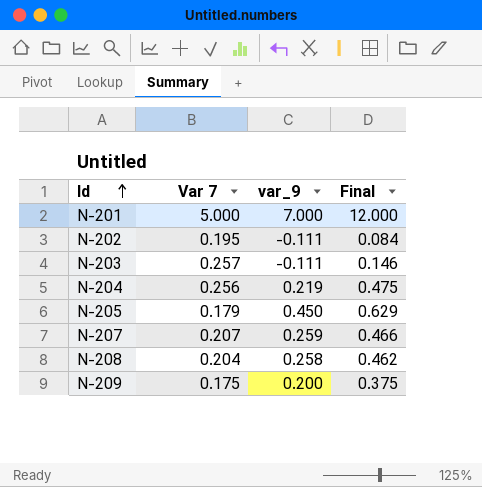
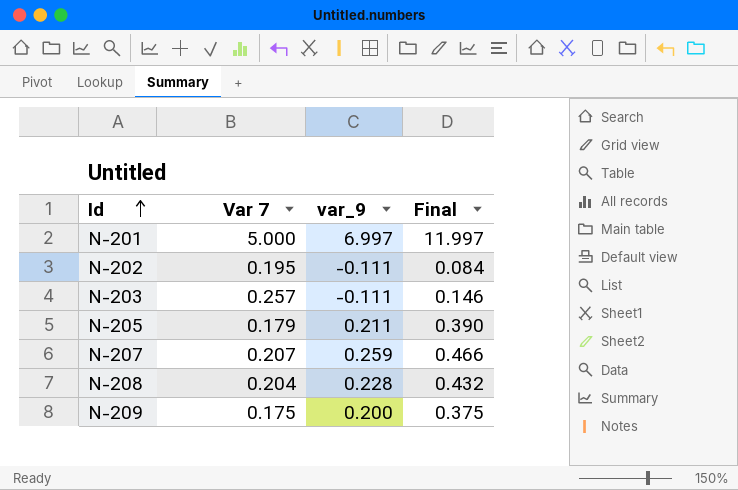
row N-204: 0.256 | 0.219 | 0.475 -> none
N-201 | var_9: 7.000 -> 6.997
N-201 | Final: 12.000 -> 11.997
N-205 | var_9: 0.450 -> 0.211
N-205 | Final: 0.629 -> 0.390
N-208 | var_9: 0.258 -> 0.228
N-208 | Final: 0.462 -> 0.432

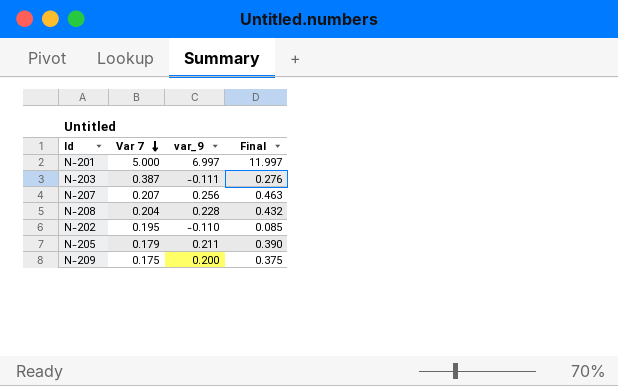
row order: Id ascending -> Var 7 descending
N-203 | Var 7: 0.257 -> 0.387
N-203 | Final: 0.146 -> 0.276
N-207 | var_9: 0.259 -> 0.256
N-207 | Final: 0.466 -> 0.463
N-202 | var_9: -0.111 -> -0.110
N-202 | Final: 0.084 -> 0.085

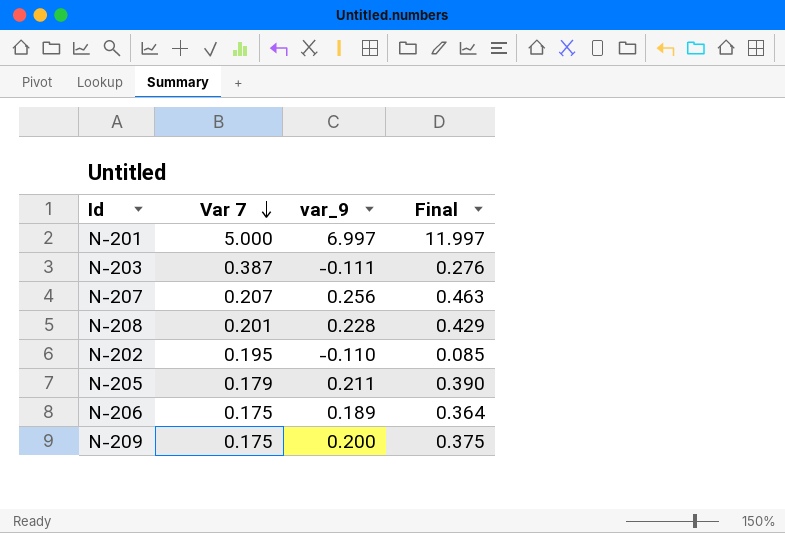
N-208 | Var 7: 0.204 -> 0.201
N-208 | Final: 0.432 -> 0.429
row N-206: none -> 0.175 | 0.189 | 0.364

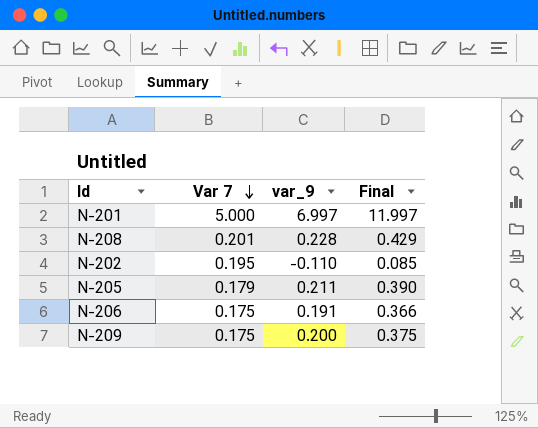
row N-203: 0.387 | -0.111 | 0.276 -> none
row N-207: 0.207 | 0.256 | 0.463 -> none
N-206 | var_9: 0.189 -> 0.191
N-206 | Final: 0.364 -> 0.366

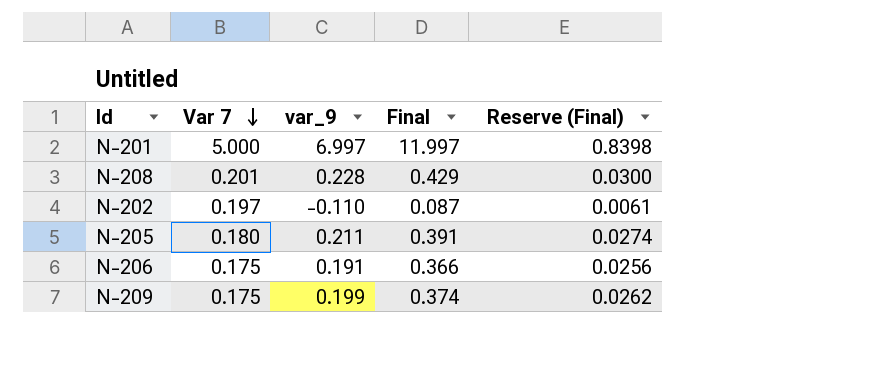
column Reserve (Final) | formula: none -> [Final] * 0.07
N-202 | Var 7: 0.195 -> 0.197
N-202 | Final: 0.085 -> 0.087
N-205 | Var 7: 0.179 -> 0.180
N-205 | Final: 0.390 -> 0.391
N-209 | var_9: 0.200 -> 0.199
N-209 | Final: 0.375 -> 0.374

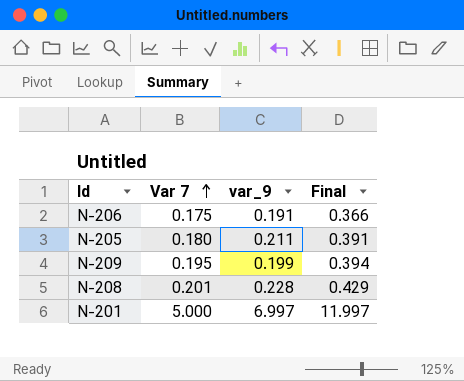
row order: Var 7 descending -> Var 7 ascending
column Reserve (Final) | formula: [Final] * 0.07 -> none
row N-202: 0.197 | -0.110 | 0.087 | 0.0061 -> none
N-209 | Var 7: 0.175 -> 0.195
N-209 | Final: 0.374 -> 0.394

